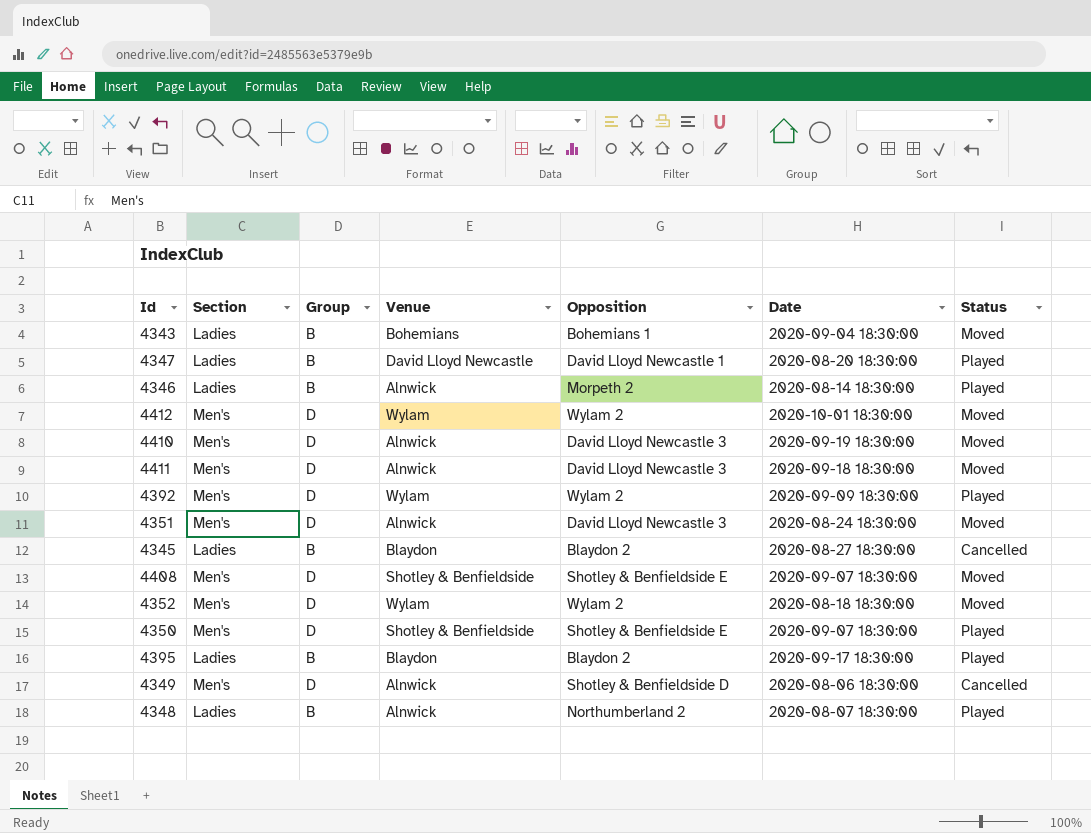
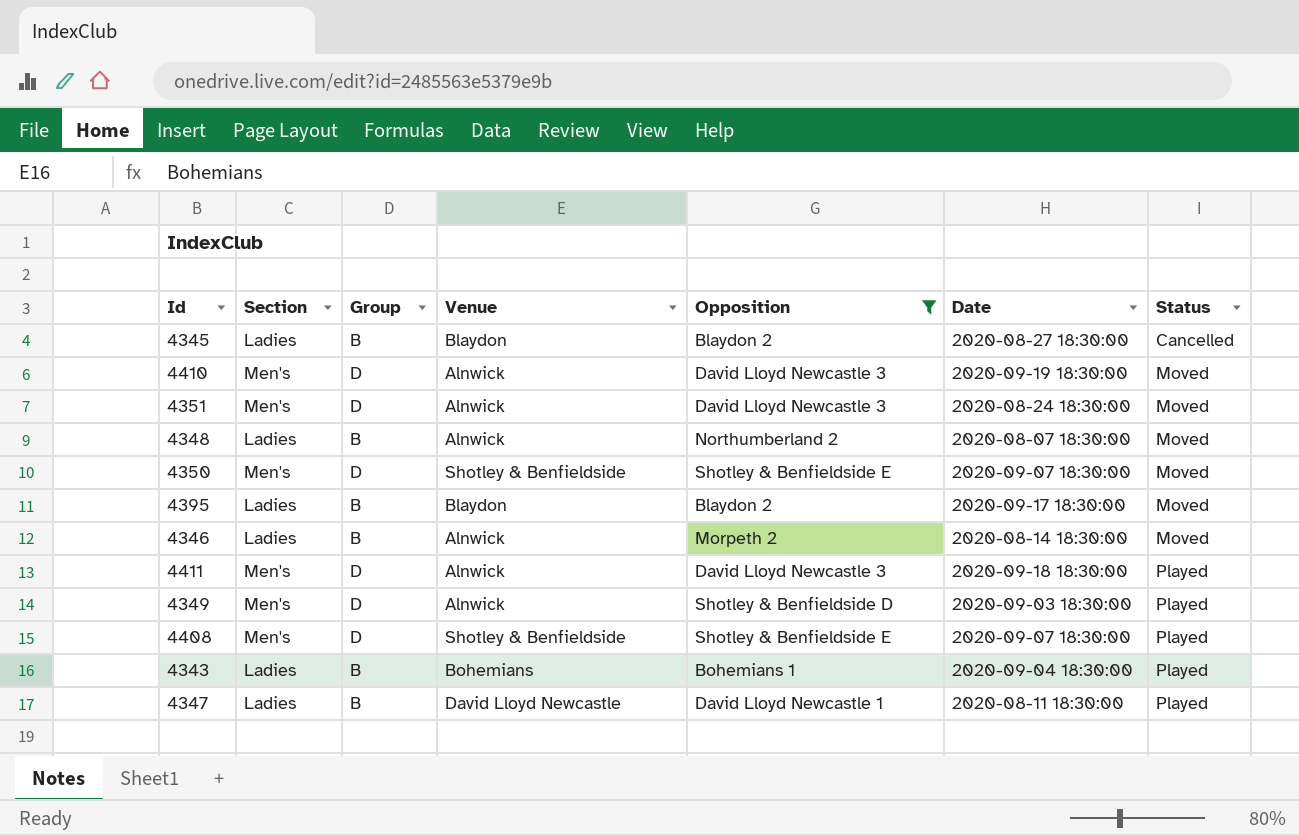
filter: none -> Opposition != Wylam 2
row order: none -> Status ascending
4348 | Status: Played -> Moved
4350 | Status: Played -> Moved
4395 | Status: Played -> Moved
4346 | Status: Played -> Moved
4411 | Status: Moved -> Played
4349 | Date: 2020-08-06 18:30:00 -> 2020-09-03 18:30:00
4349 | Status: Cancelled -> Played
4408 | Status: Moved -> Played
4343 | Status: Moved -> Played
4347 | Date: 2020-08-20 18:30:00 -> 2020-08-11 18:30:00

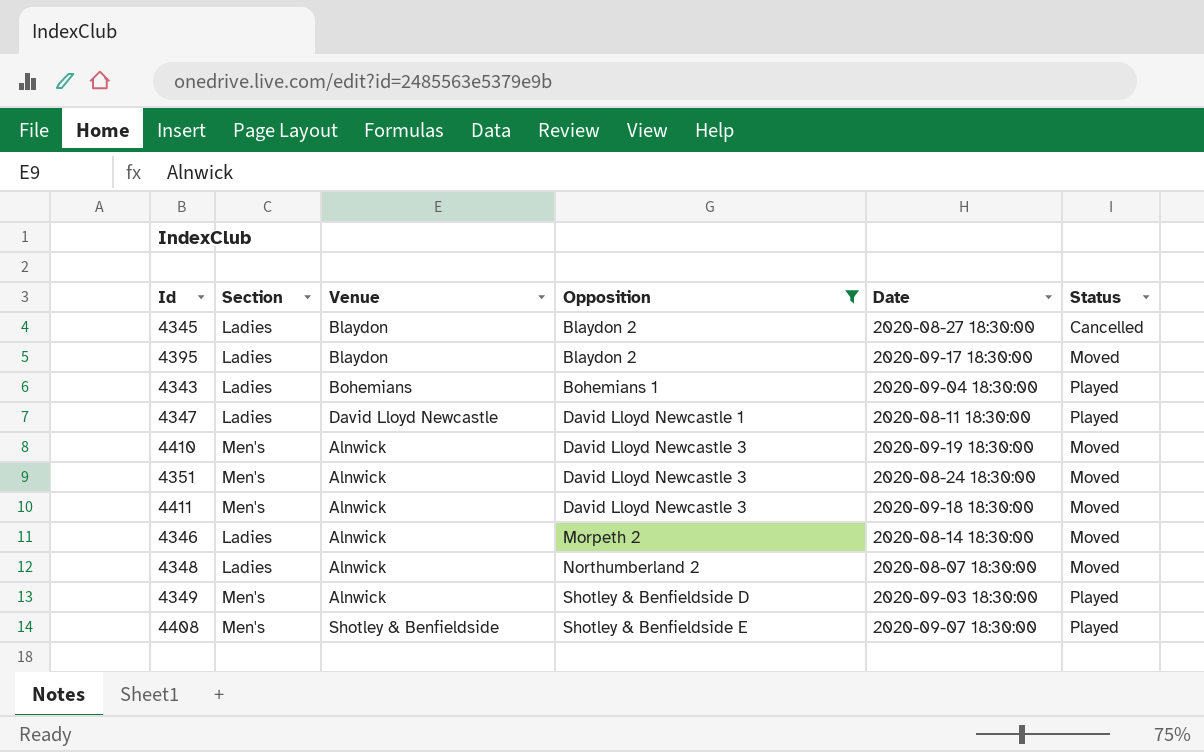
row order: Status ascending -> Opposition ascending
column Group | position: 3 -> none
row 4350: Men's | D | Shotley & Benfieldside | Shotley & Benfieldside E | 2020-09-07 18:30:00 | Moved -> none
4411 | Status: Played -> Moved

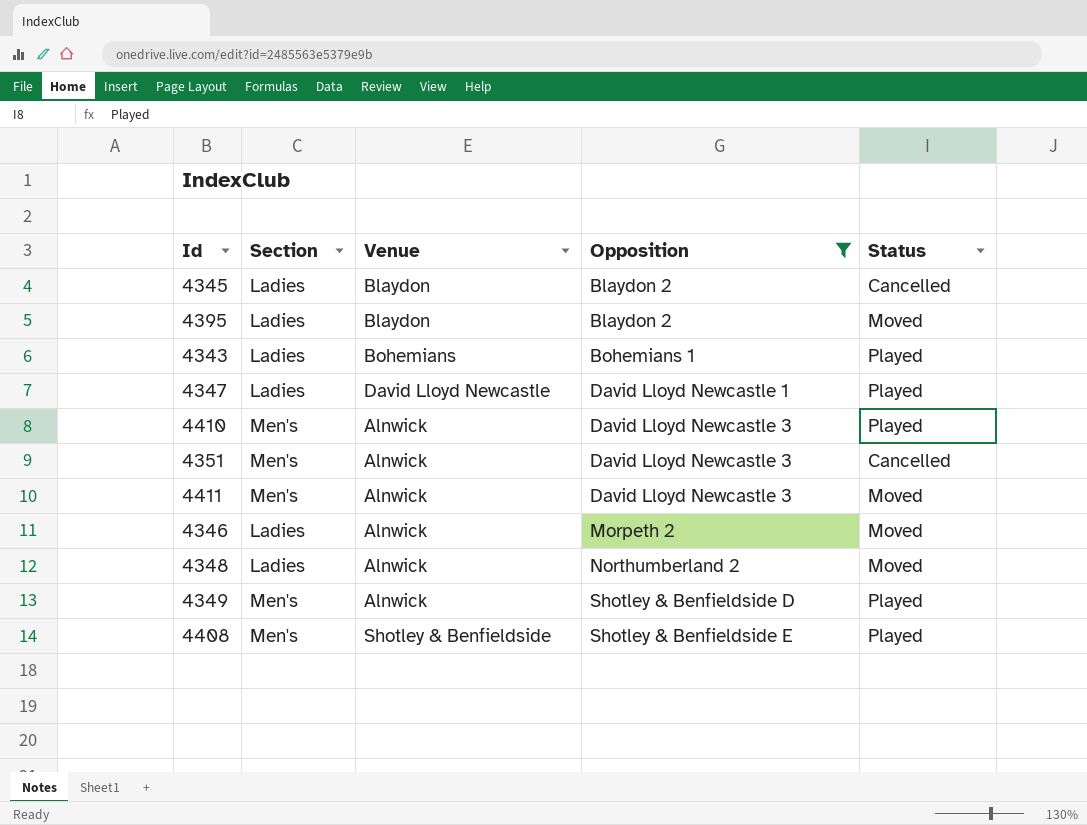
column Date | position: 5 -> none
4410 | Status: Moved -> Played
4351 | Status: Moved -> Cancelled

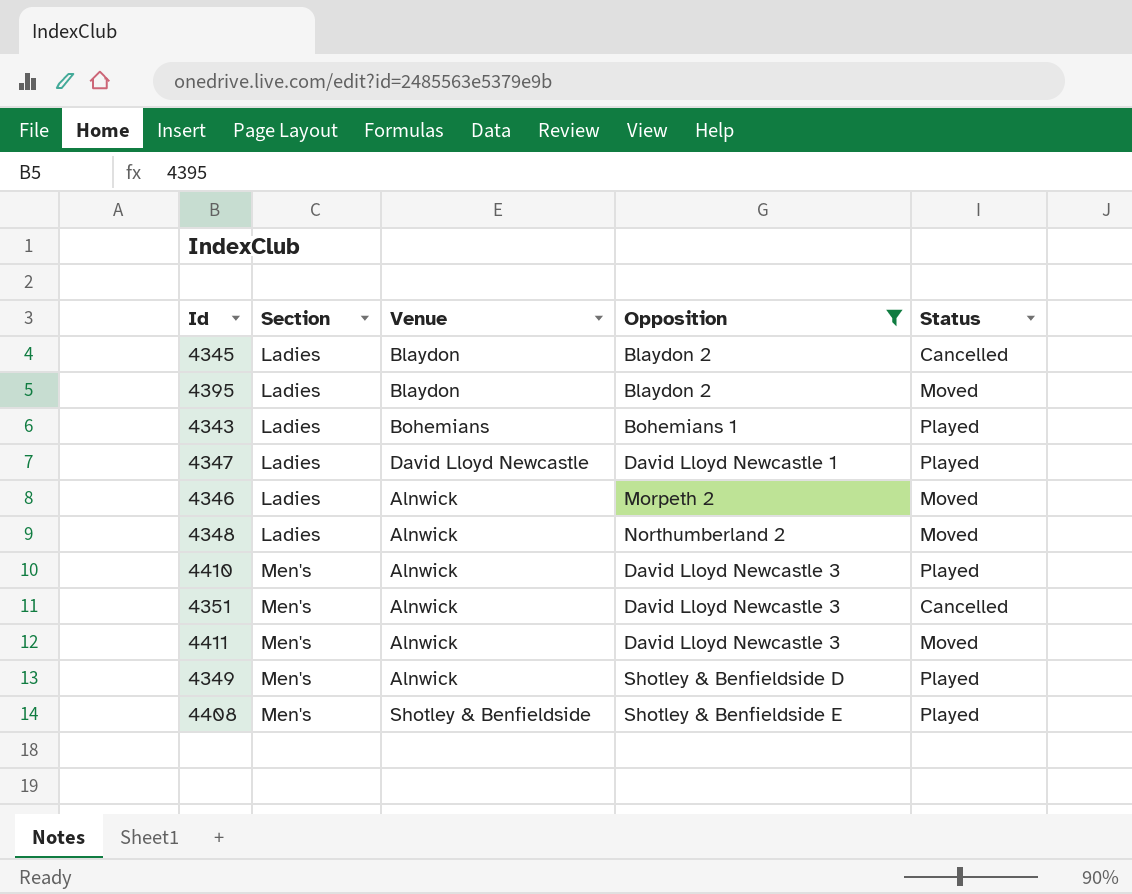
row order: Opposition ascending -> Section ascending

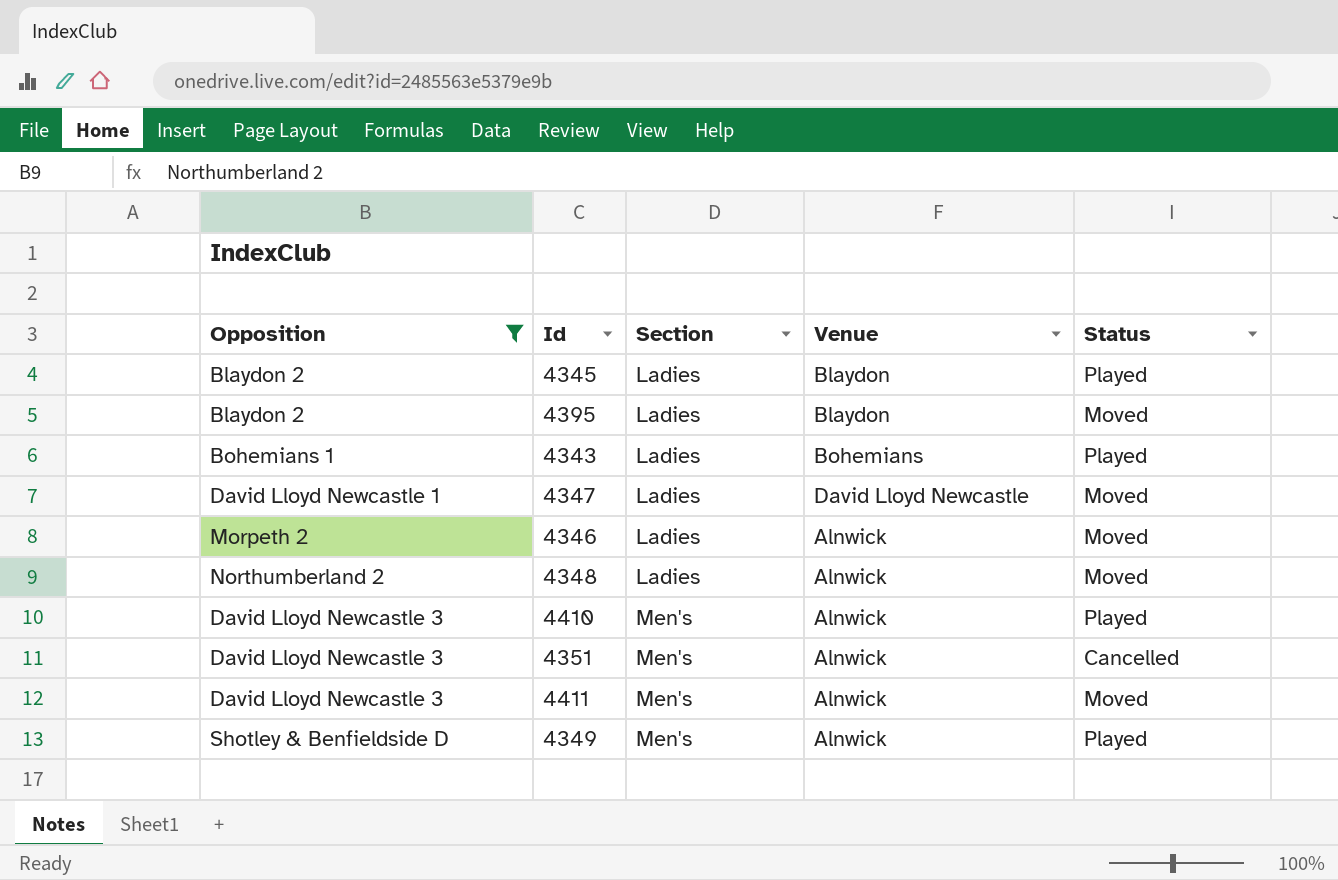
column Opposition | position: 4 -> 1
row 4408: Men's | Shotley & Benfieldside | Shotley & Benfieldside E | Played -> none
4345 | Status: Cancelled -> Played
4347 | Status: Played -> Moved

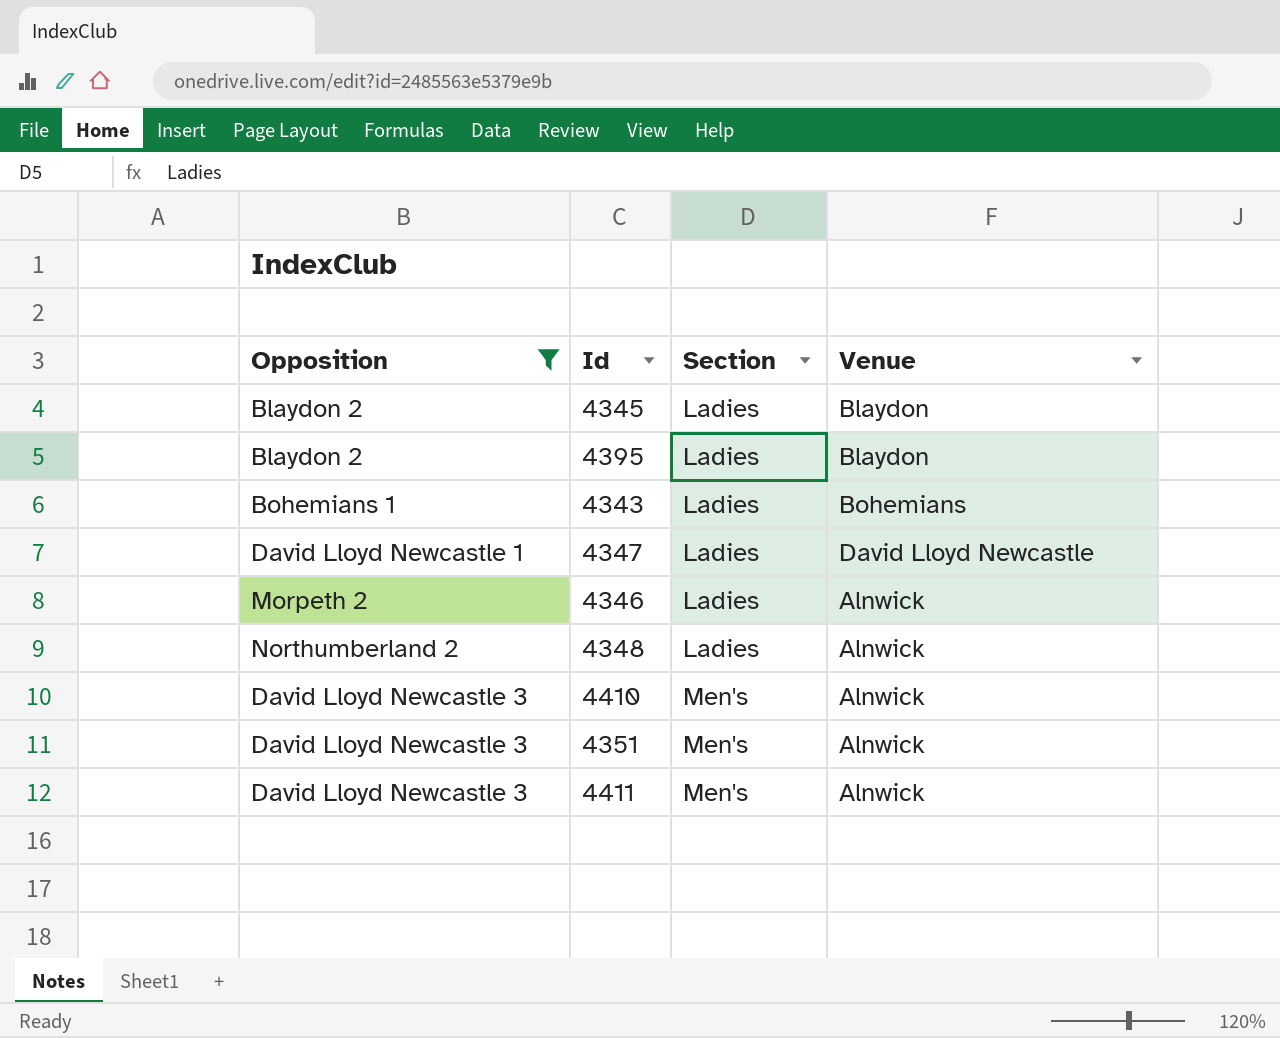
column Status | position: 5 -> none
row 4349: Shotley & Benfieldside D | Men's | Alnwick | Played -> none

